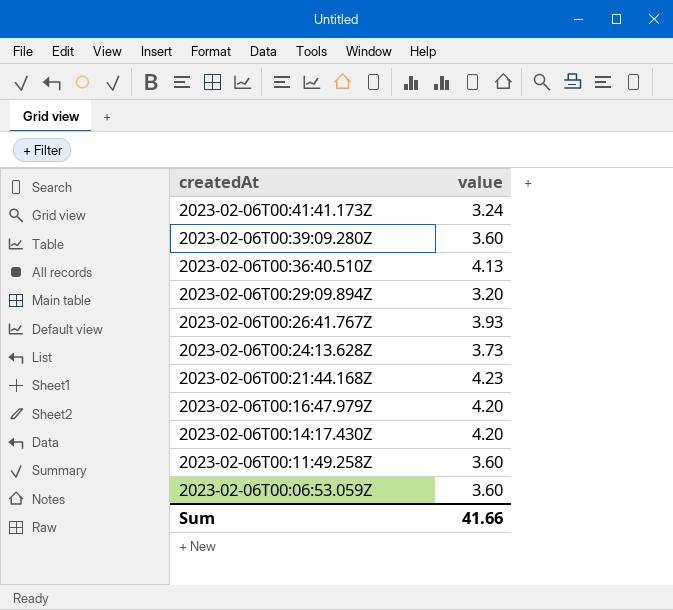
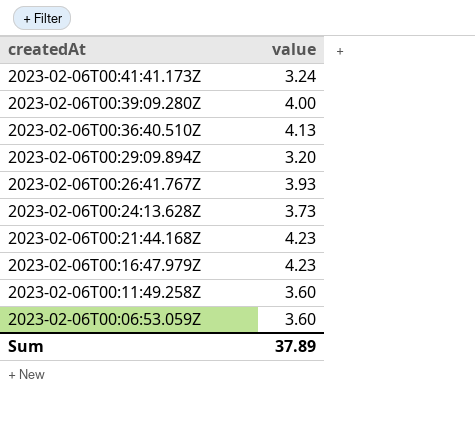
row 2023-02-06T00:14:17.430Z: 4.20 -> none
2023-02-06T00:39:09.280Z | value: 3.60 -> 4.00
2023-02-06T00:16:47.979Z | value: 4.20 -> 4.23
Sum | value: 41.66 -> 37.89

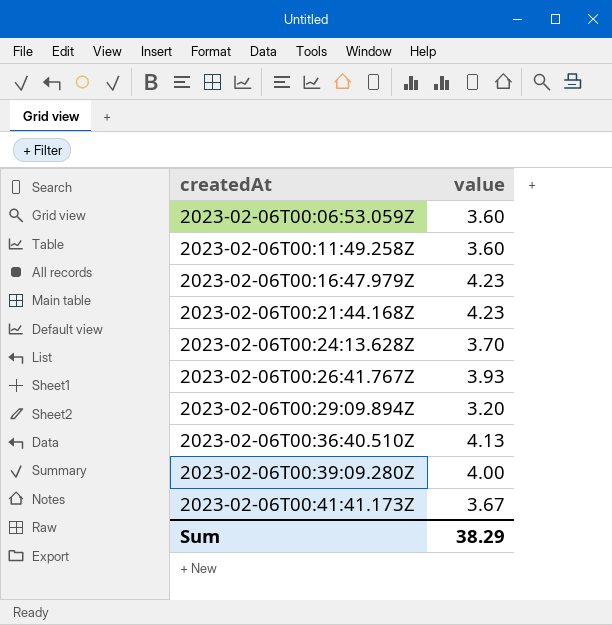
row order: createdAt descending -> createdAt ascending
2023-02-06T00:24:13.628Z | value: 3.73 -> 3.70
2023-02-06T00:41:41.173Z | value: 3.24 -> 3.67
Sum | value: 37.89 -> 38.29

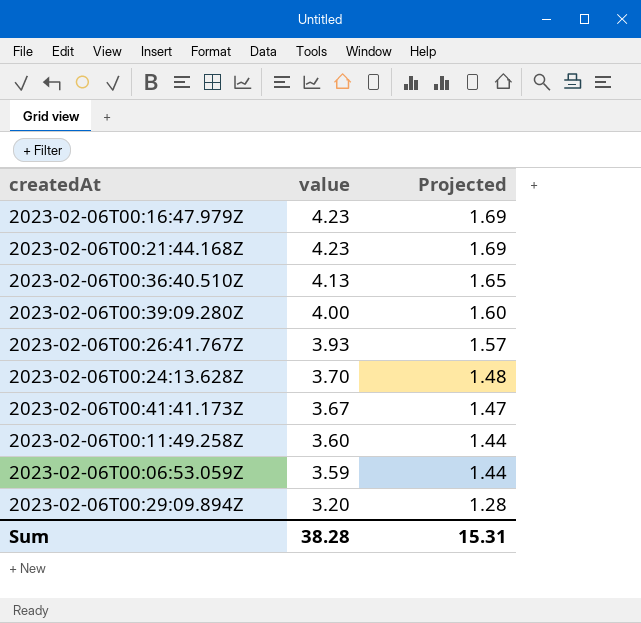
row order: createdAt ascending -> value descending
column Projected | formula: none -> [value] * 0.4
2023-02-06T00:06:53.059Z | value: 3.60 -> 3.59
Sum | value: 38.29 -> 38.28

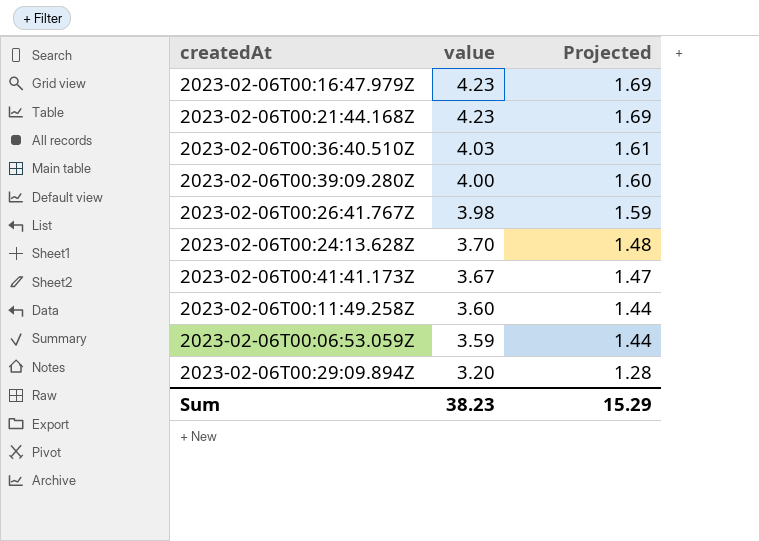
2023-02-06T00:36:40.510Z | value: 4.13 -> 4.03
2023-02-06T00:36:40.510Z | Projected: 1.65 -> 1.61
2023-02-06T00:26:41.767Z | value: 3.93 -> 3.98
2023-02-06T00:26:41.767Z | Projected: 1.57 -> 1.59
Sum | value: 38.28 -> 38.23
Sum | Projected: 15.31 -> 15.29

